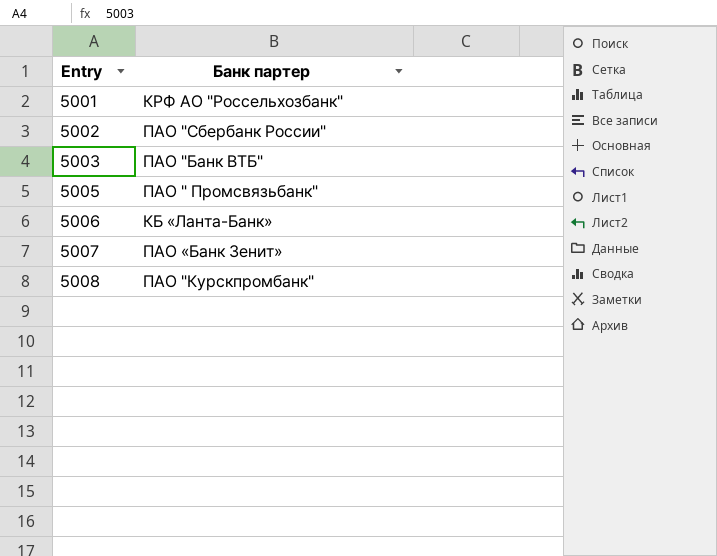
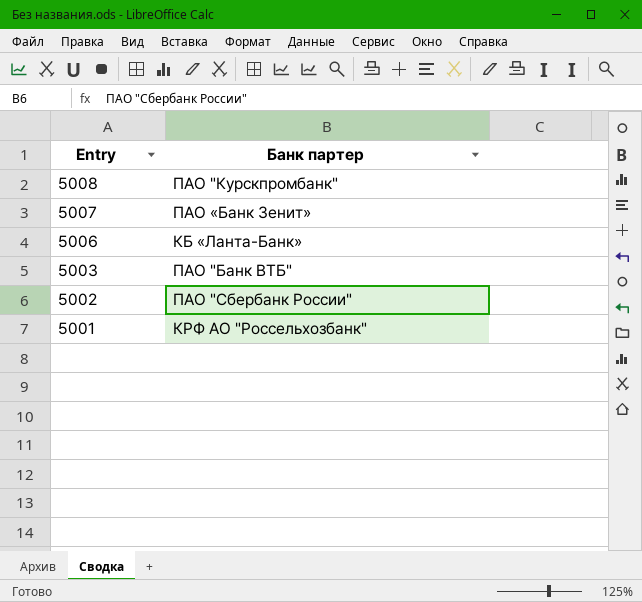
row order: Entry ascending -> Entry descending
row 5005: ПАО " Промсвязьбанк" -> none

